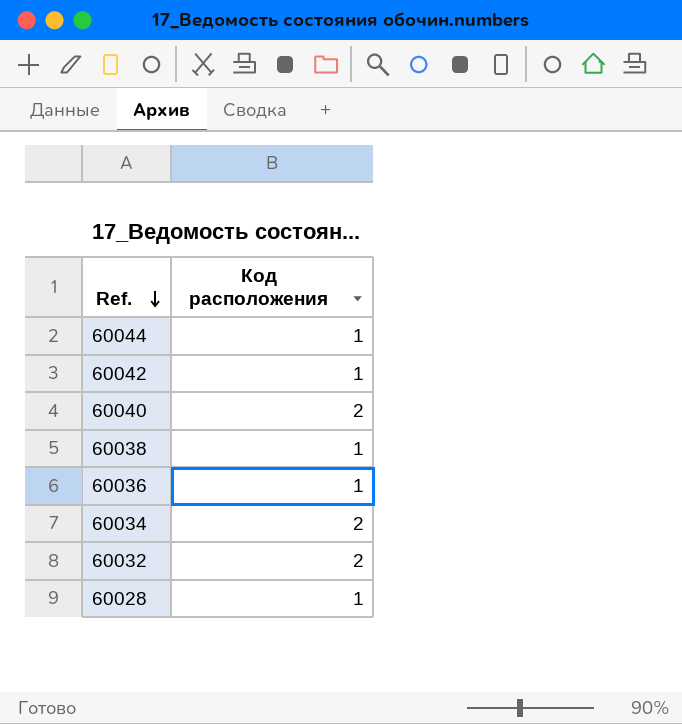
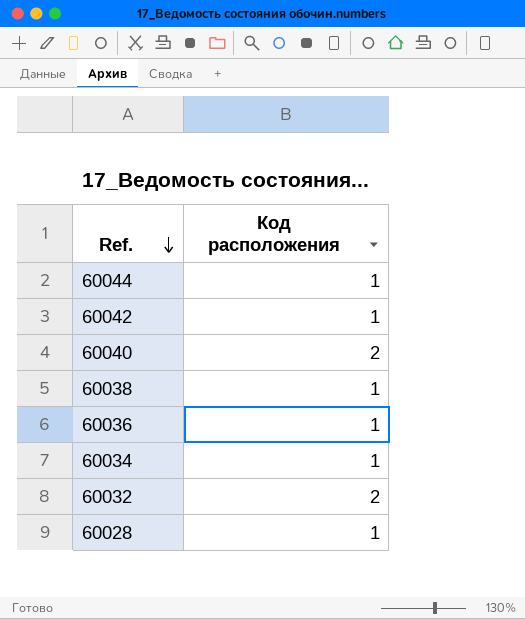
60034 | Код расположения: 2 -> 1

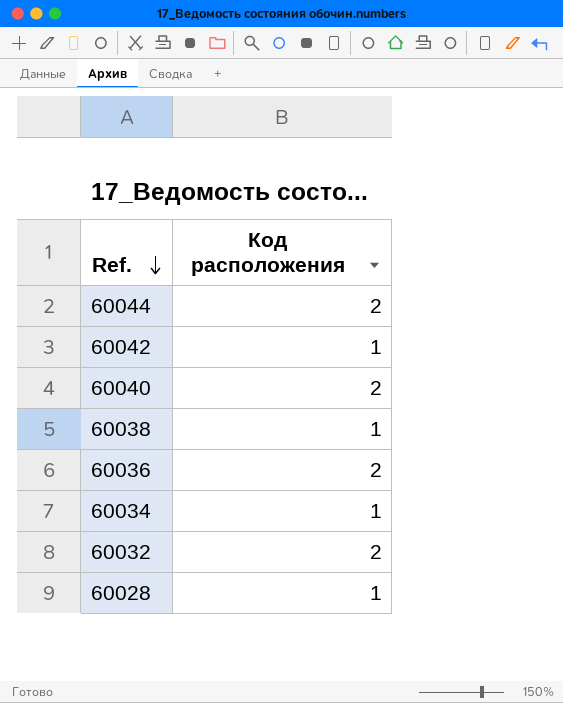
60044 | Код расположения: 1 -> 2
60036 | Код расположения: 1 -> 2

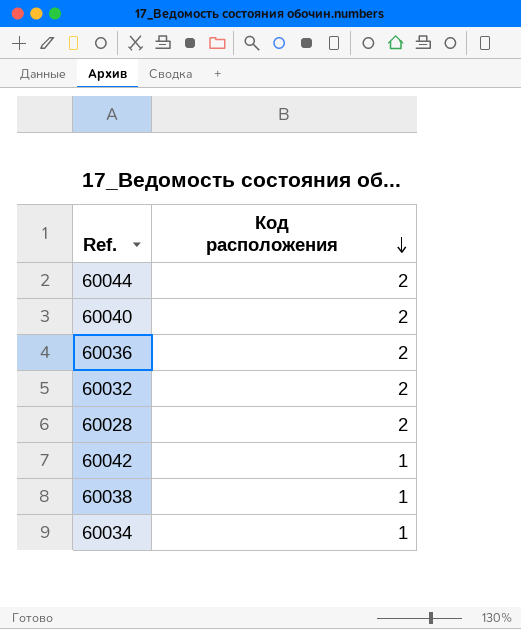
row order: Ref. descending -> Код расположения descending
60028 | Код расположения: 1 -> 2

